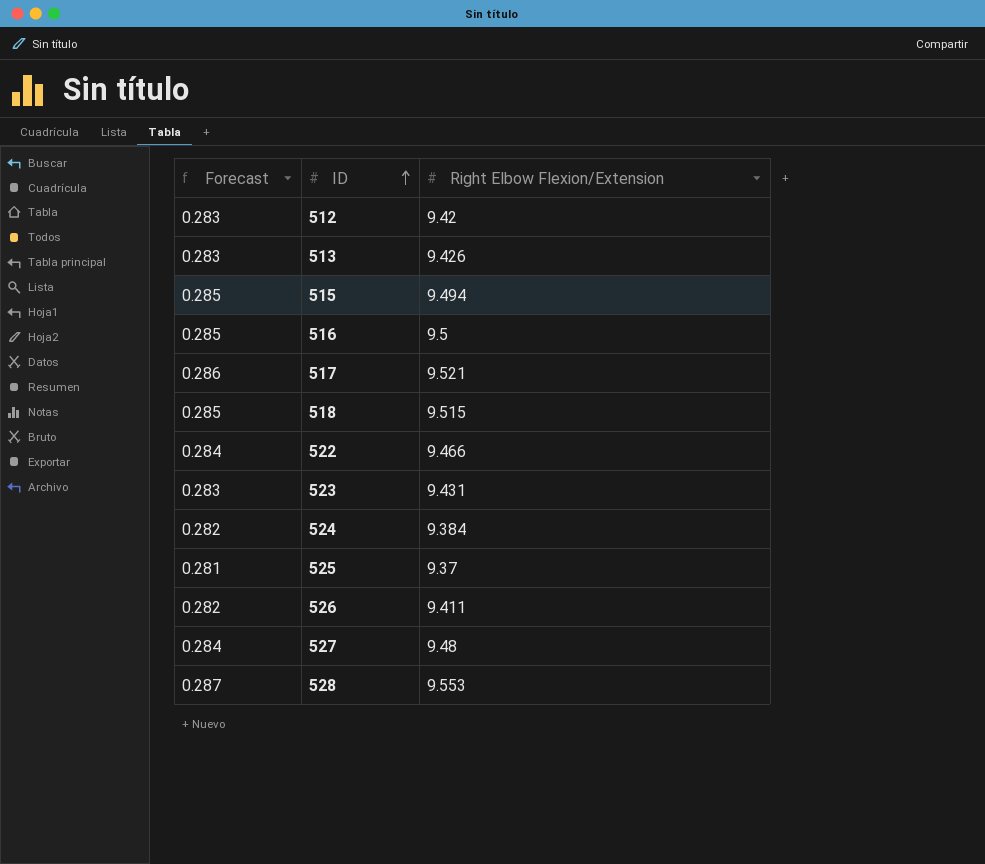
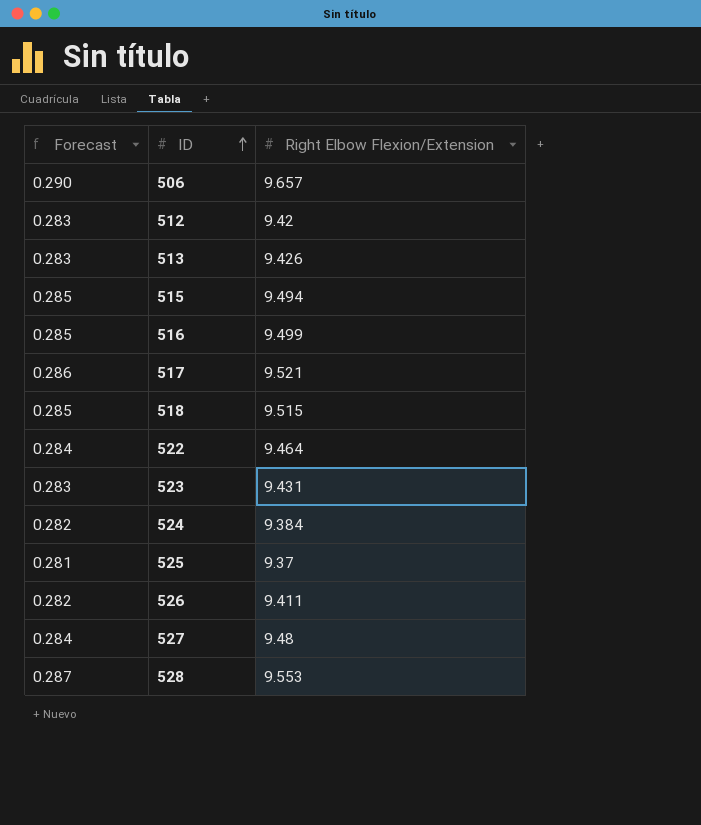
row 506: none -> 0.290 | 9.657
516 | Right Elbow Flexion/Extension: 9.5 -> 9.499
522 | Right Elbow Flexion/Extension: 9.466 -> 9.464

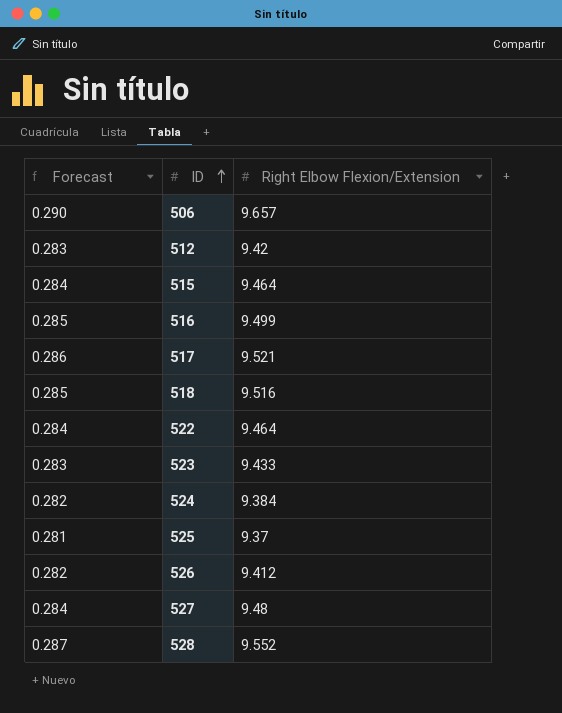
row 513: 0.283 | 9.426 -> none
515 | Forecast: 0.285 -> 0.284
515 | Right Elbow Flexion/Extension: 9.494 -> 9.464
518 | Right Elbow Flexion/Extension: 9.515 -> 9.516
523 | Right Elbow Flexion/Extension: 9.431 -> 9.433
526 | Right Elbow Flexion/Extension: 9.411 -> 9.412
528 | Right Elbow Flexion/Extension: 9.553 -> 9.552

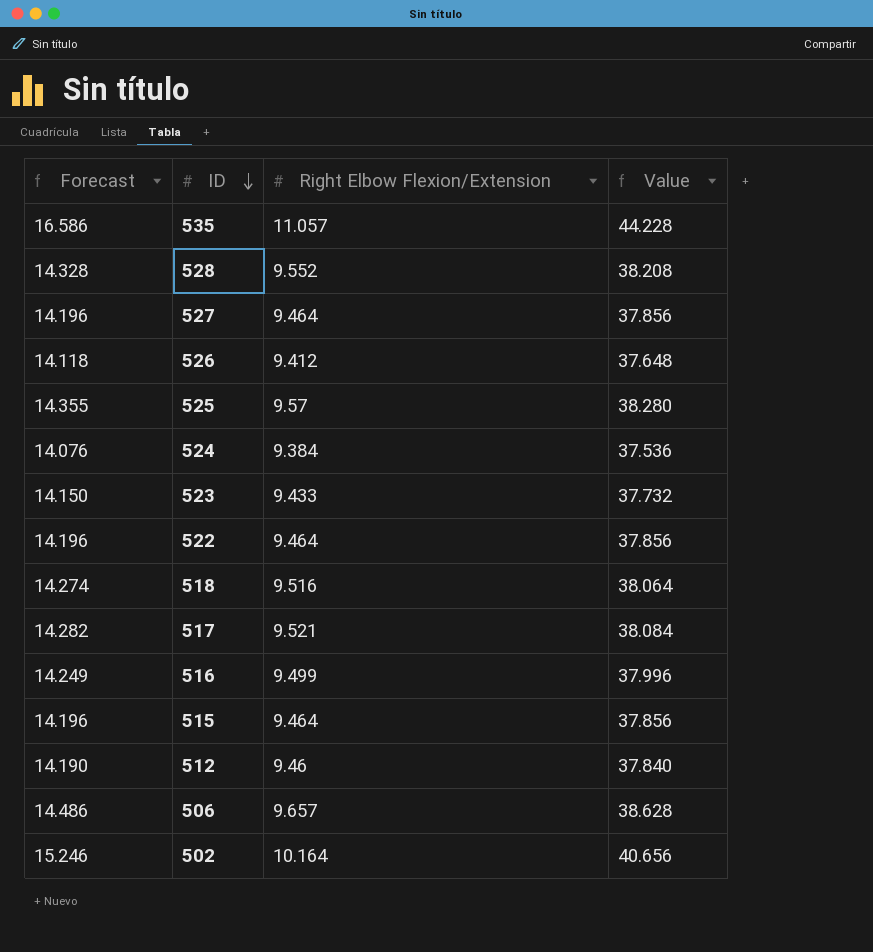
row order: ID ascending -> ID descending
column Forecast | formula: [Right Elbow Flexion/Extension] * 0.03 -> [Right Elbow Flexion/Extension] * 1.5
column Value | formula: none -> [Right Elbow Flexion/Extension] * 4
row 535: none -> 16.586 | 11.057 | 44.228
527 | Right Elbow Flexion/Extension: 9.48 -> 9.464
525 | Right Elbow Flexion/Extension: 9.37 -> 9.57
512 | Right Elbow Flexion/Extension: 9.42 -> 9.46
row 502: none -> 15.246 | 10.164 | 40.656

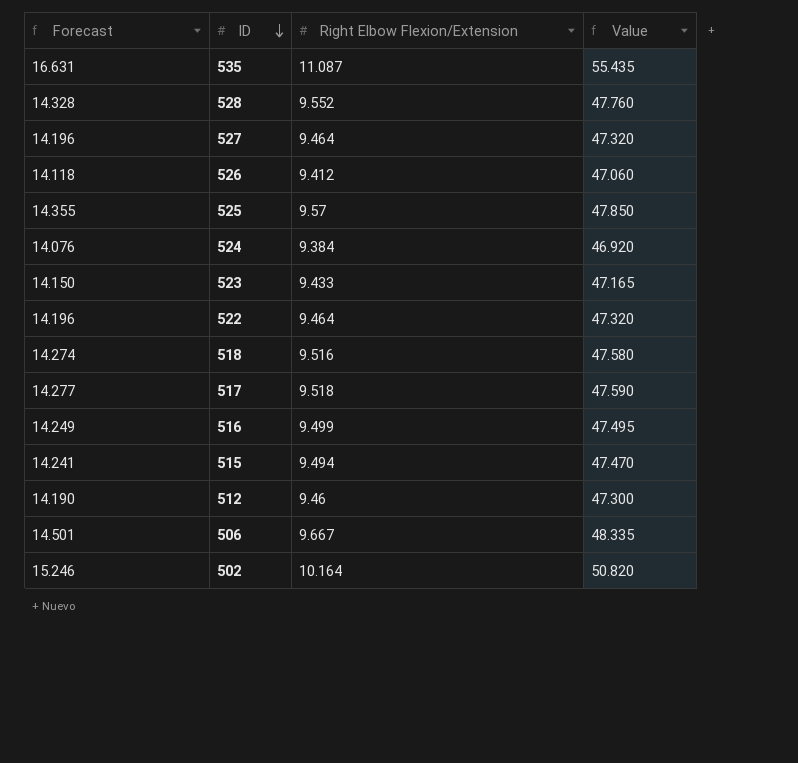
column Value | formula: [Right Elbow Flexion/Extension] * 4 -> [Right Elbow Flexion/Extension] * 5
535 | Forecast: 16.586 -> 16.631
535 | Right Elbow Flexion/Extension: 11.057 -> 11.087
517 | Forecast: 14.282 -> 14.277
517 | Right Elbow Flexion/Extension: 9.521 -> 9.518
515 | Forecast: 14.196 -> 14.241
515 | Right Elbow Flexion/Extension: 9.464 -> 9.494
506 | Forecast: 14.486 -> 14.501
506 | Right Elbow Flexion/Extension: 9.657 -> 9.667

